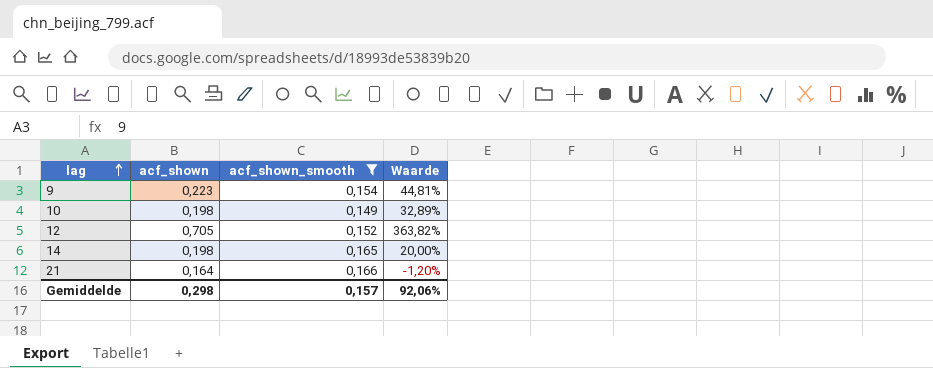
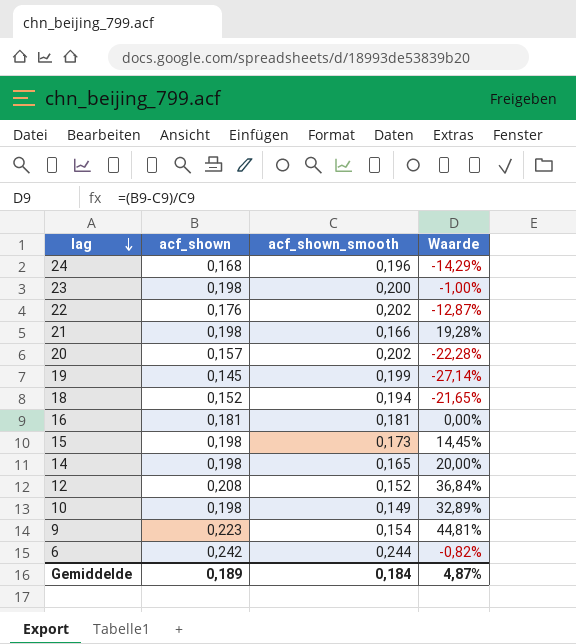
filter: acf_shown_smooth <= 0,166 -> none
row order: lag ascending -> lag descending
21 | acf_shown: 0,164 -> 0,198
21 | Waarde: -1,20% -> 19,28%
12 | acf_shown: 0,705 -> 0,208
12 | Waarde: 363,82% -> 36,84%
Gemiddelde | acf_shown: 0,298 -> 0,189
Gemiddelde | acf_shown_smooth: 0,157 -> 0,184
Gemiddelde | Waarde: 92,06% -> 4,87%

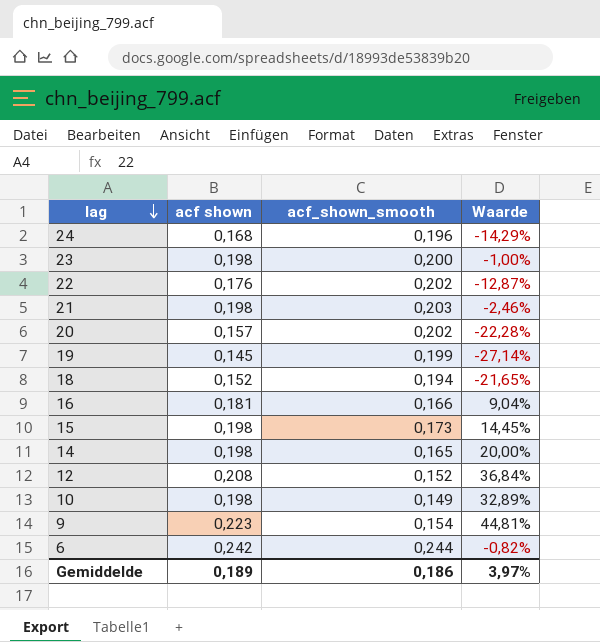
column name: acf_shown -> acf shown
21 | acf_shown_smooth: 0,166 -> 0,203
21 | Waarde: 19,28% -> -2,46%
16 | acf_shown_smooth: 0,181 -> 0,166
16 | Waarde: 0,00% -> 9,04%
Gemiddelde | acf_shown_smooth: 0,184 -> 0,186
Gemiddelde | Waarde: 4,87% -> 3,97%

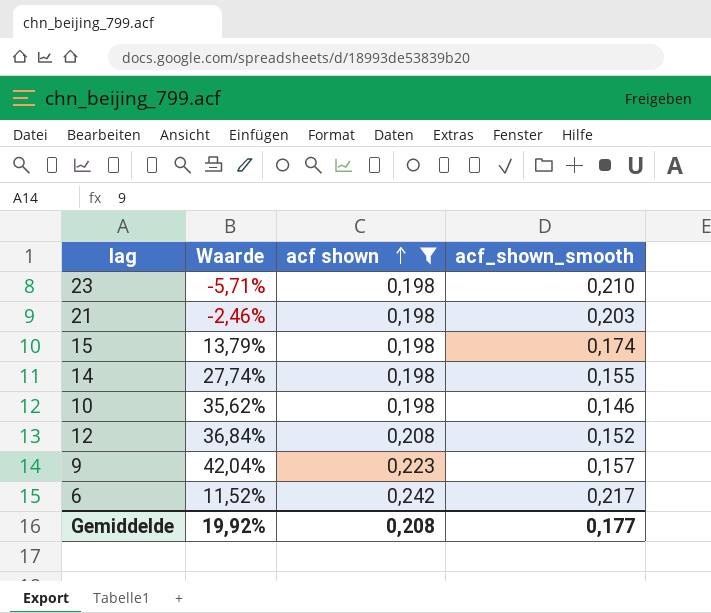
filter: none -> acf shown >= 0,198
row order: lag descending -> acf shown ascending
column Waarde | position: 4 -> 2
23 | Waarde: -1,00% -> -5,71%
23 | acf_shown_smooth: 0,200 -> 0,210
15 | Waarde: 14,45% -> 13,79%
15 | acf_shown_smooth: 0,173 -> 0,174
14 | Waarde: 20,00% -> 27,74%
14 | acf_shown_smooth: 0,165 -> 0,155
10 | Waarde: 32,89% -> 35,62%
10 | acf_shown_smooth: 0,149 -> 0,146
9 | Waarde: 44,81% -> 42,04%
9 | acf_shown_smooth: 0,154 -> 0,157
6 | Waarde: -0,82% -> 11,52%
6 | acf_shown_smooth: 0,244 -> 0,217
Gemiddelde | Waarde: 3,97% -> 19,92%
Gemiddelde | acf shown: 0,189 -> 0,208
Gemiddelde | acf_shown_smooth: 0,186 -> 0,177

